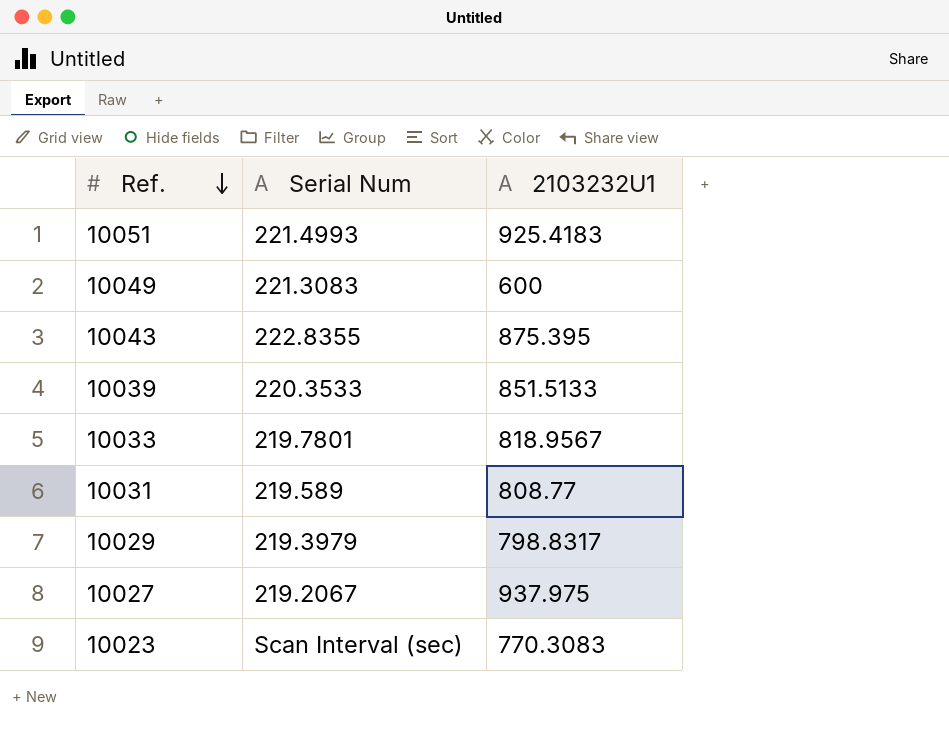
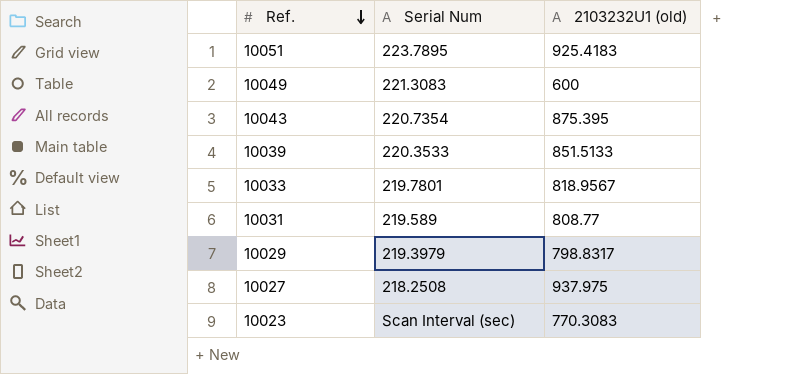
column name: 2103232U1 -> 2103232U1 (old)
10051 | Serial Num: 221.4993 -> 223.7895
10043 | Serial Num: 222.8355 -> 220.7354
10027 | Serial Num: 219.2067 -> 218.2508

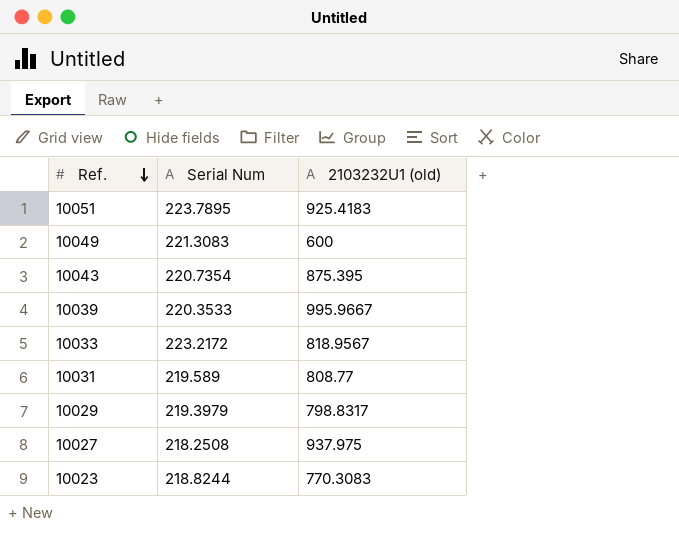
10039 | 2103232U1 (old): 851.5133 -> 995.9667
10033 | Serial Num: 219.7801 -> 223.2172
10023 | Serial Num: Scan Interval (sec) -> 218.8244

